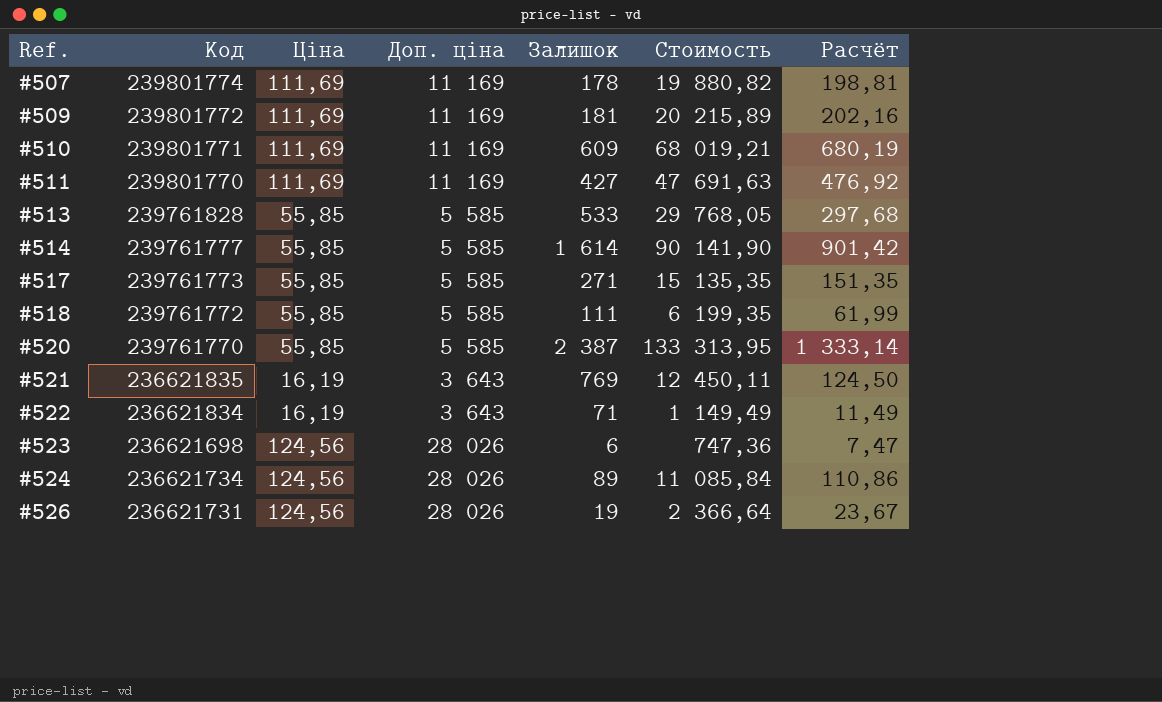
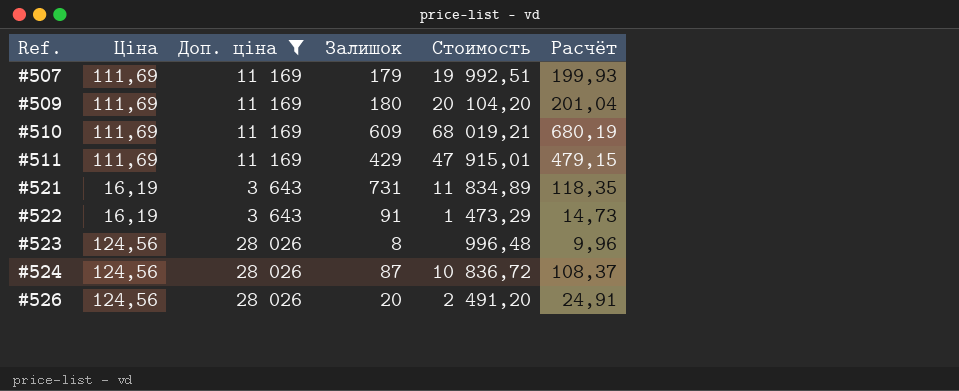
filter: none -> Доп. ціна != 5 585
column Код | position: 2 -> none
#507 | Залишок: 178 -> 179
#507 | Стоимость: 19 880,82 -> 19 992,51
#507 | Расчёт: 198,81 -> 199,93
#509 | Залишок: 181 -> 180
#509 | Стоимость: 20 215,89 -> 20 104,20
#509 | Расчёт: 202,16 -> 201,04
#511 | Залишок: 427 -> 429
#511 | Стоимость: 47 691,63 -> 47 915,01
#511 | Расчёт: 476,92 -> 479,15
#521 | Залишок: 769 -> 731
#521 | Стоимость: 12 450,11 -> 11 834,89
#521 | Расчёт: 124,50 -> 118,35
#522 | Залишок: 71 -> 91
#522 | Стоимость: 1 149,49 -> 1 473,29
#522 | Расчёт: 11,49 -> 14,73
#523 | Залишок: 6 -> 8
#523 | Стоимость: 747,36 -> 996,48
#523 | Расчёт: 7,47 -> 9,96
#524 | Залишок: 89 -> 87
#524 | Стоимость: 11 085,84 -> 10 836,72
#524 | Расчёт: 110,86 -> 108,37
#526 | Залишок: 19 -> 20
#526 | Стоимость: 2 366,64 -> 2 491,20
#526 | Расчёт: 23,67 -> 24,91

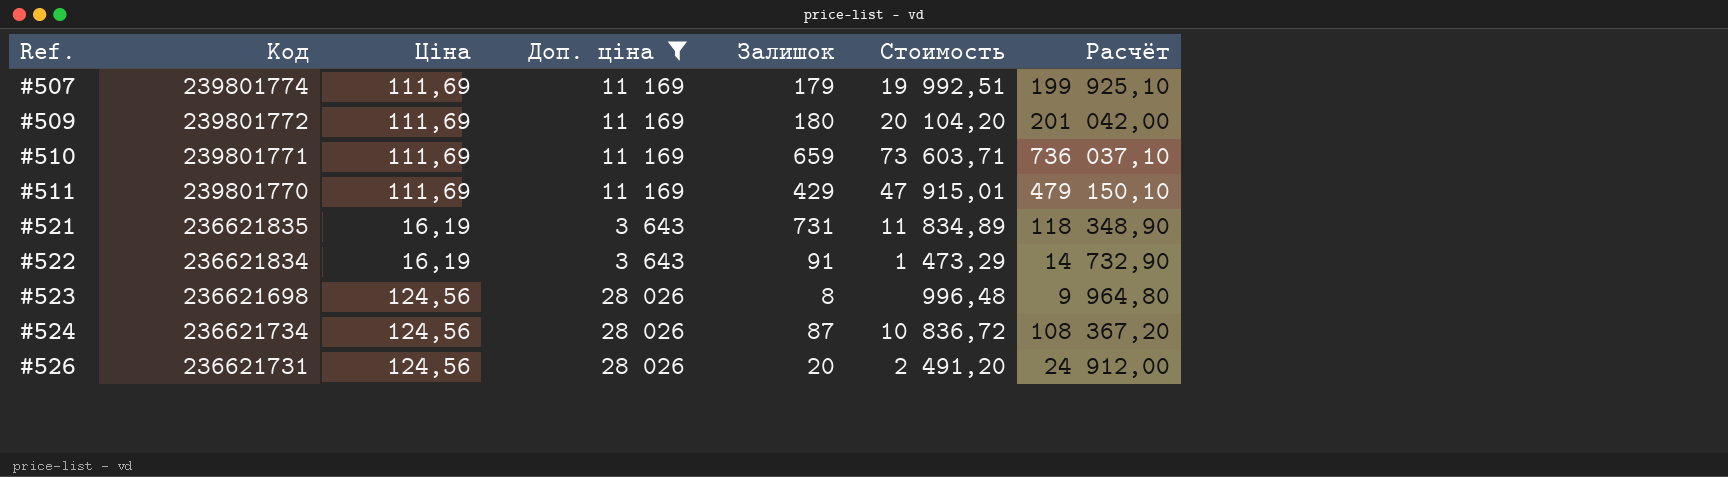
column Код | position: none -> 2
column Расчёт | formula: [Стоимость] * 0,01 -> [Стоимость] * 10
#510 | Залишок: 609 -> 659
#510 | Стоимость: 68 019,21 -> 73 603,71

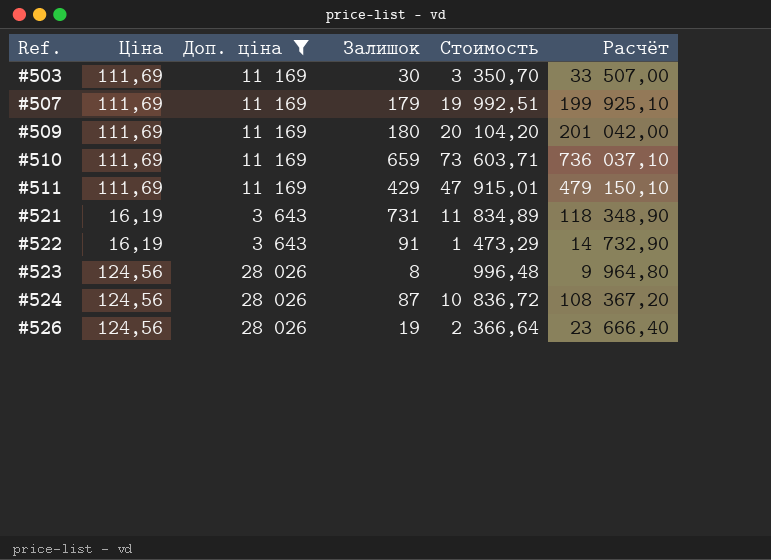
column Код | position: 2 -> none
row #503: none -> 111,69 | 11 169 | 30 | 3 350,70 | 33 507,00
#526 | Залишок: 20 -> 19
#526 | Стоимость: 2 491,20 -> 2 366,64
#526 | Расчёт: 24 912,00 -> 23 666,40

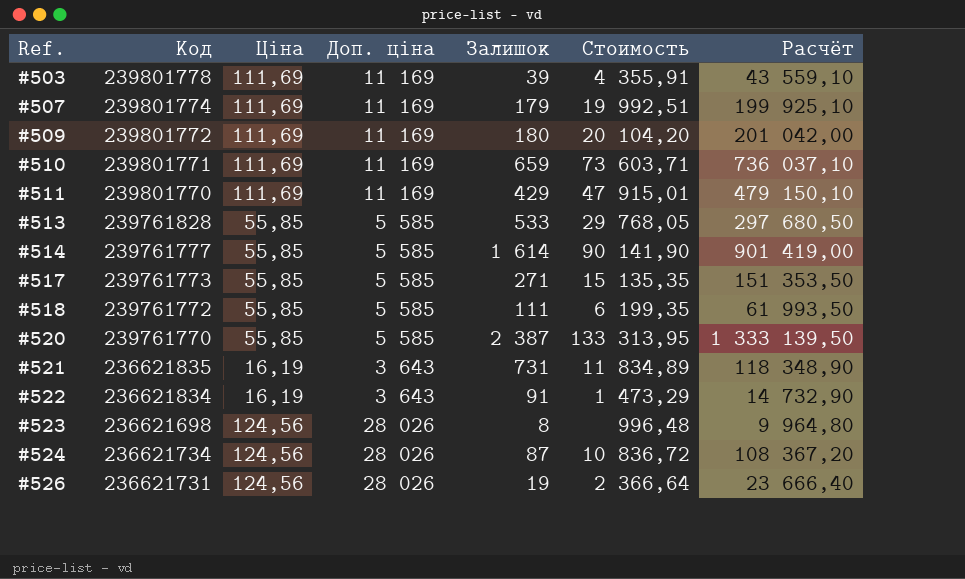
filter: Доп. ціна != 5 585 -> none
column Код | position: none -> 2
#503 | Залишок: 30 -> 39
#503 | Стоимость: 3 350,70 -> 4 355,91
#503 | Расчёт: 33 507,00 -> 43 559,10

